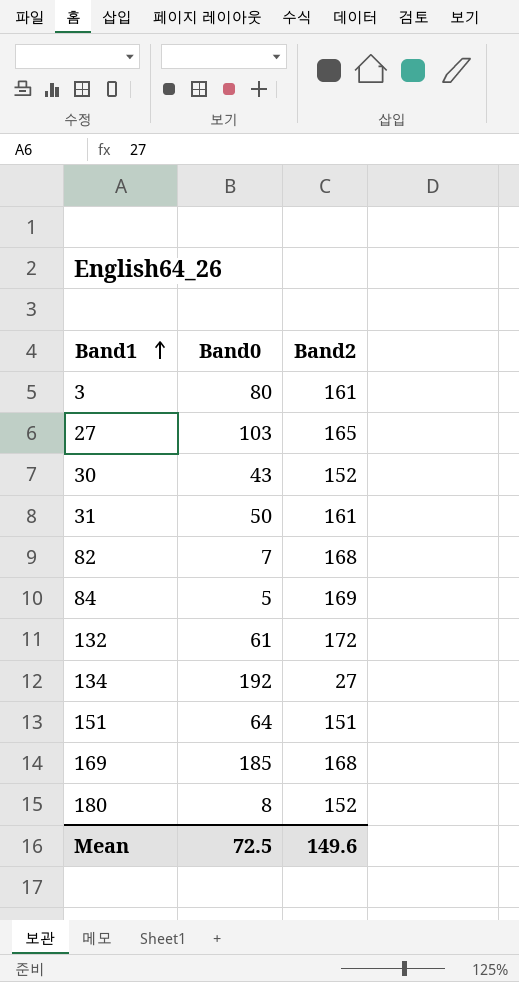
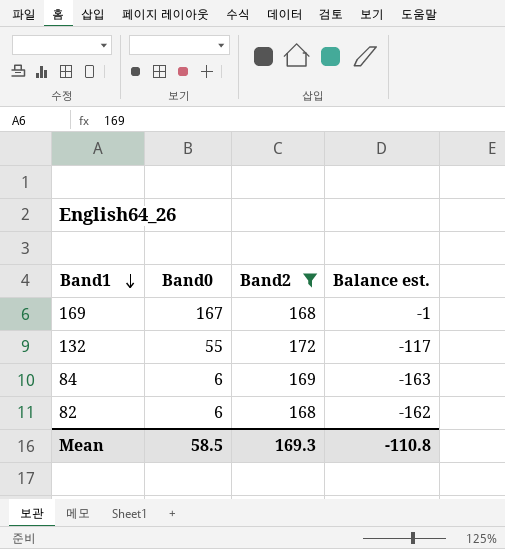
filter: none -> Band2 >= 168
row order: Band1 ascending -> Band1 descending
column Balance est. | formula: none -> [Band0] - [Band2]
169 | Band0: 185 -> 167
132 | Band0: 61 -> 55
84 | Band0: 5 -> 6
82 | Band0: 7 -> 6
Mean | Band0: 72.5 -> 58.5
Mean | Band2: 149.6 -> 169.3

